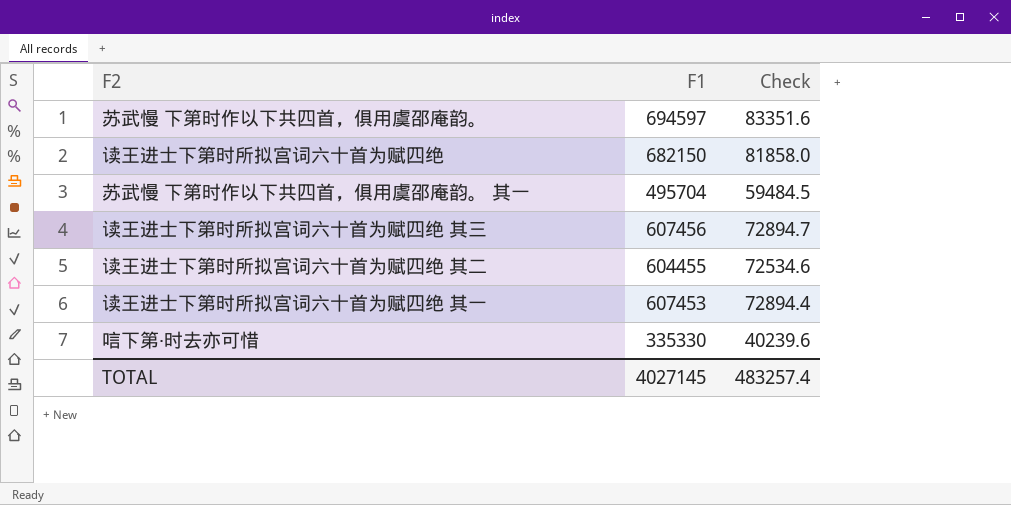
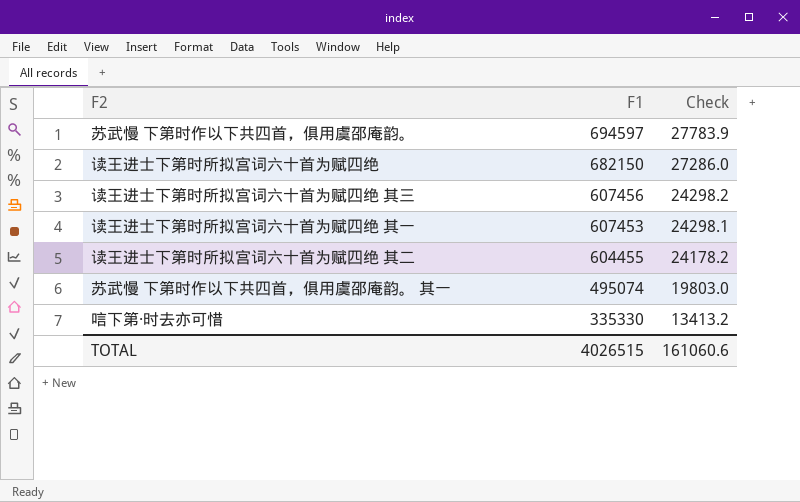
row order: none -> F1 descending
column Check | formula: [F1] * 0.12 -> [F1] * 0.04
苏武慢 下第时作以下共四首，俱用虞邵庵韵。 其一 | F1: 495704 -> 495074
TOTAL | F1: 4027145 -> 4026515
TOTAL | Check: 483257.4 -> 161060.6

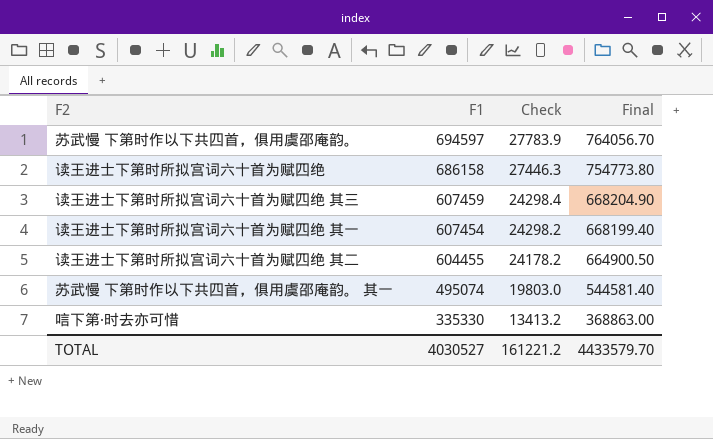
column Final | formula: none -> [F1] * 1.1
读王进士下第时所拟宫词六十首为赋四绝 | F1: 682150 -> 686158
读王进士下第时所拟宫词六十首为赋四绝 | Check: 27286.0 -> 27446.3
读王进士下第时所拟宫词六十首为赋四绝 其三 | F1: 607456 -> 607459
读王进士下第时所拟宫词六十首为赋四绝 其三 | Check: 24298.2 -> 24298.4
读王进士下第时所拟宫词六十首为赋四绝 其一 | F1: 607453 -> 607454
读王进士下第时所拟宫词六十首为赋四绝 其一 | Check: 24298.1 -> 24298.2
TOTAL | F1: 4026515 -> 4030527
TOTAL | Check: 161060.6 -> 161221.2

